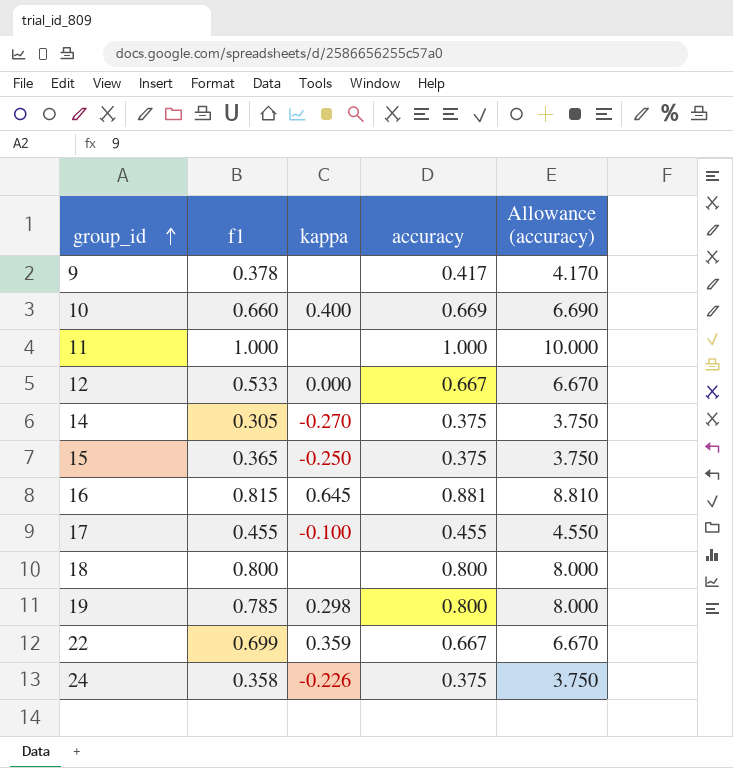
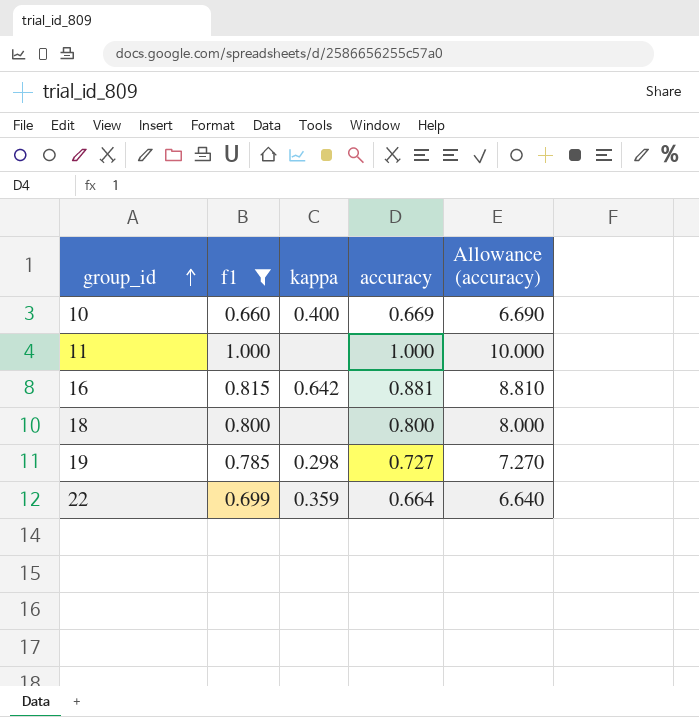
filter: none -> f1 >= 0.660
16 | kappa: 0.645 -> 0.642
19 | accuracy: 0.800 -> 0.727
19 | Allowance (accuracy): 8.000 -> 7.270
22 | accuracy: 0.667 -> 0.664
22 | Allowance (accuracy): 6.670 -> 6.640

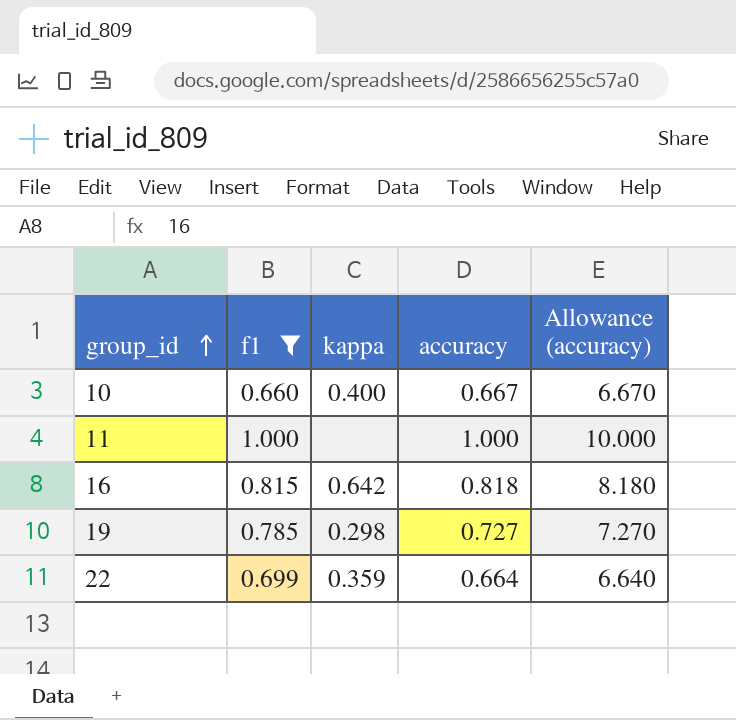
row 18: 0.800 | none | 0.800 | 8.000 -> none
10 | accuracy: 0.669 -> 0.667
10 | Allowance (accuracy): 6.690 -> 6.670
16 | accuracy: 0.881 -> 0.818
16 | Allowance (accuracy): 8.810 -> 8.180

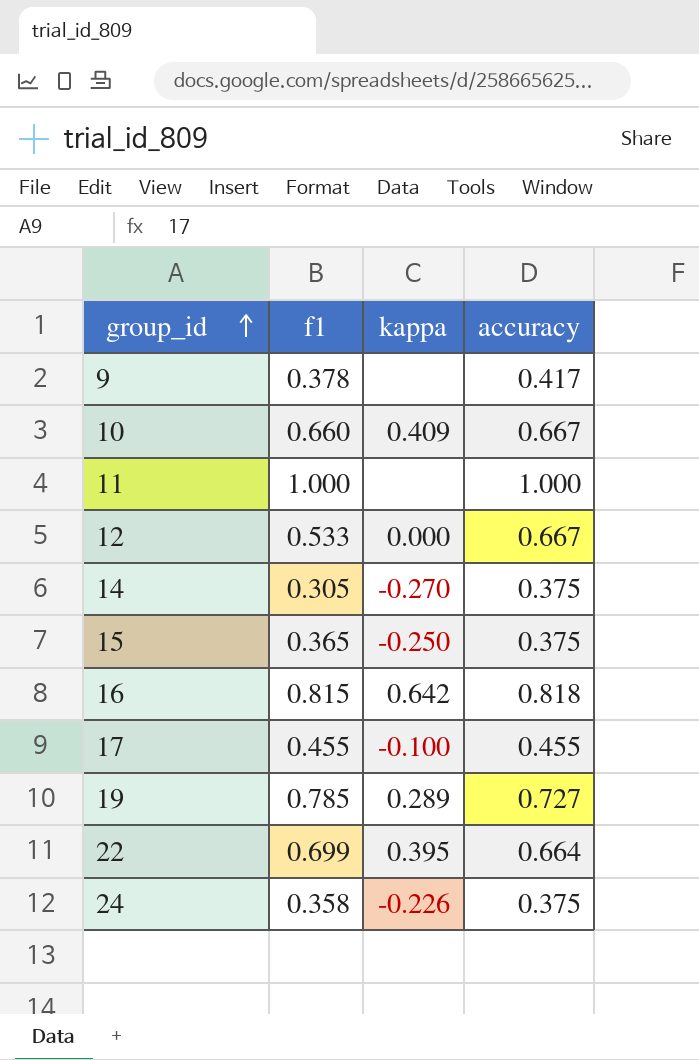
filter: f1 >= 0.660 -> none
column Allowance (accuracy) | formula: [accuracy] * 10 -> none
10 | kappa: 0.400 -> 0.409
19 | kappa: 0.298 -> 0.289
22 | kappa: 0.359 -> 0.395

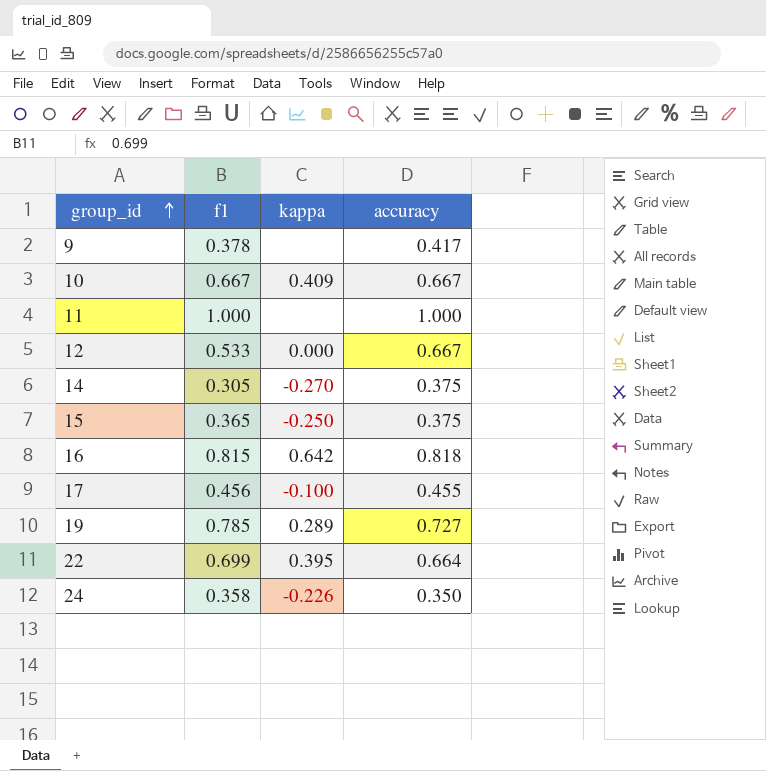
10 | f1: 0.660 -> 0.667
17 | f1: 0.455 -> 0.456
24 | accuracy: 0.375 -> 0.350

